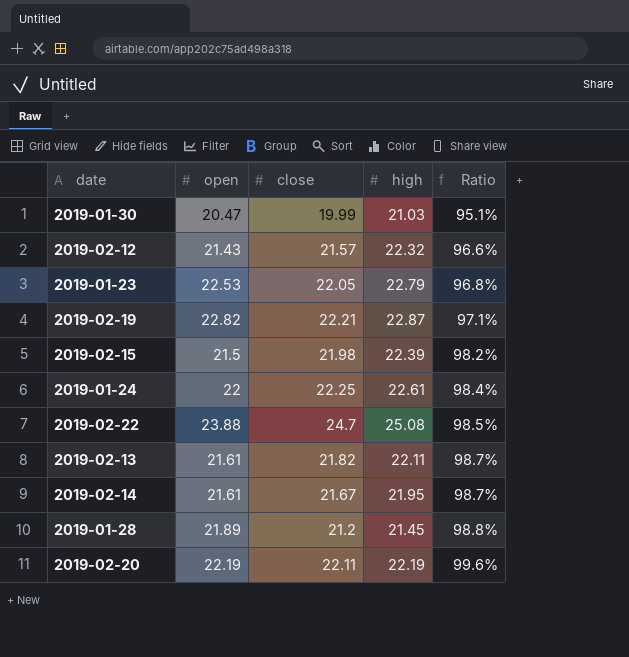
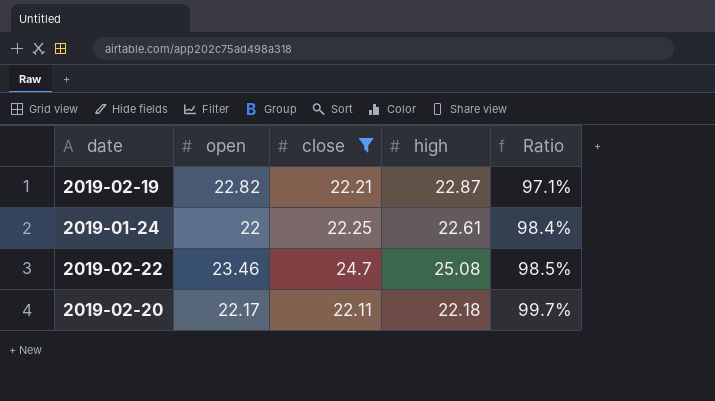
filter: none -> close >= 22.11
2019-02-22 | open: 23.88 -> 23.46
2019-02-20 | open: 22.19 -> 22.17
2019-02-20 | high: 22.19 -> 22.18
2019-02-20 | Ratio: 99.6% -> 99.7%

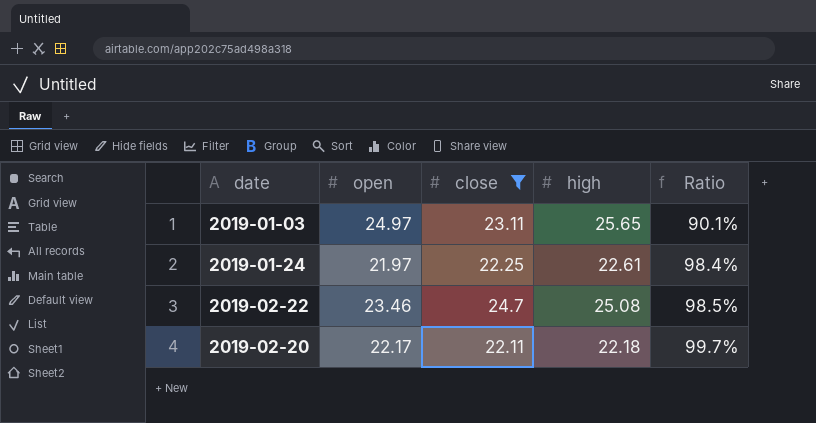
row 2019-02-19: 22.82 | 22.21 | 22.87 | 97.1% -> none
row 2019-01-03: none -> 24.97 | 23.11 | 25.65 | 90.1%
2019-01-24 | open: 22 -> 21.97

